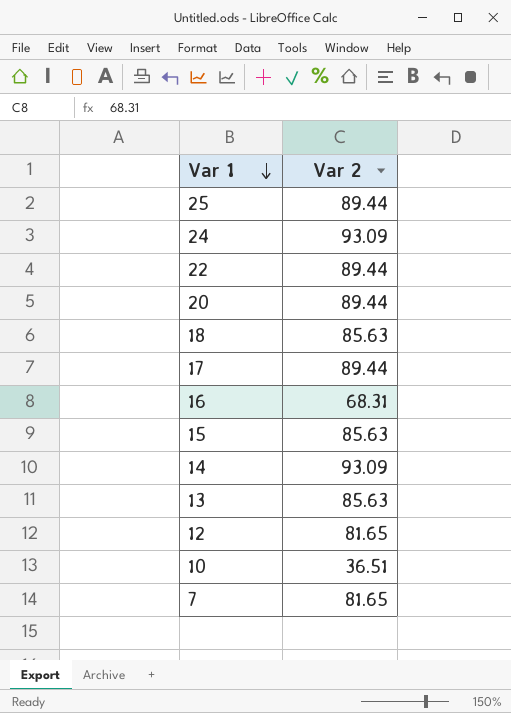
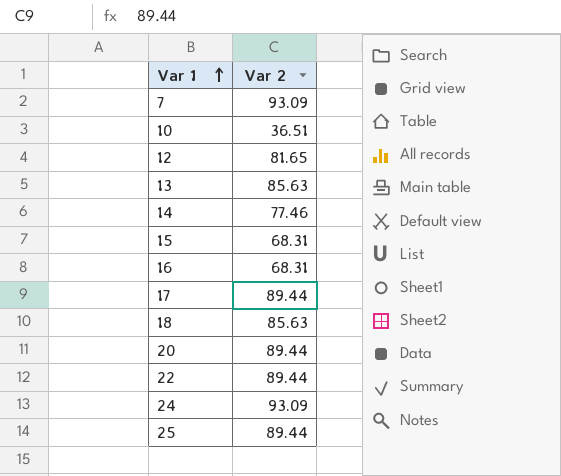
row order: Var 1 descending -> Var 1 ascending
7 | Var 2: 81.65 -> 93.09
14 | Var 2: 93.09 -> 77.46
15 | Var 2: 85.63 -> 68.31

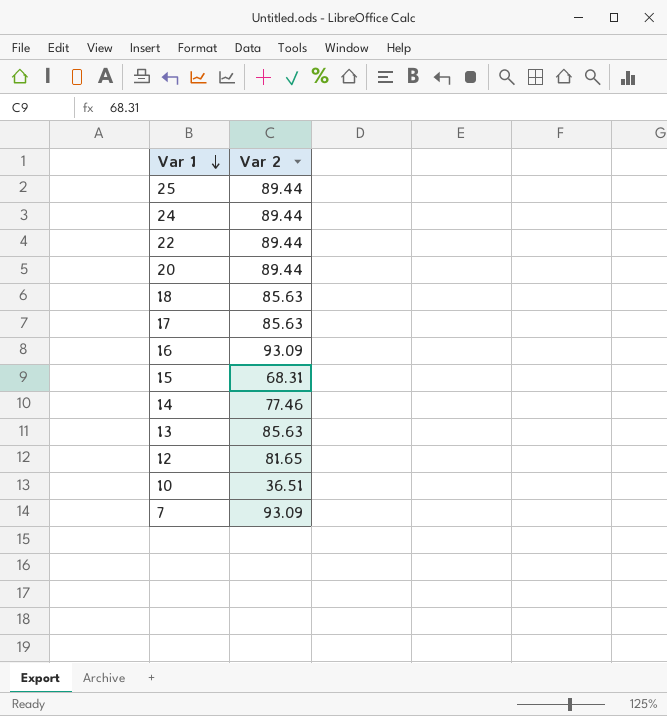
row order: Var 1 ascending -> Var 1 descending
24 | Var 2: 93.09 -> 89.44
17 | Var 2: 89.44 -> 85.63
16 | Var 2: 68.31 -> 93.09

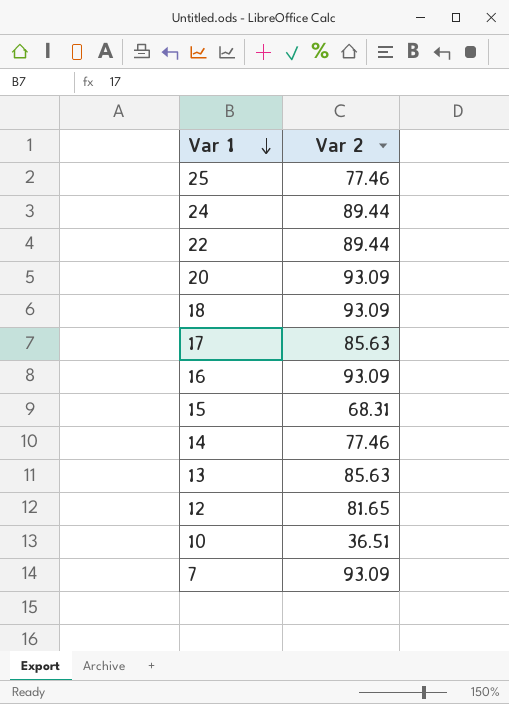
25 | Var 2: 89.44 -> 77.46
20 | Var 2: 89.44 -> 93.09
18 | Var 2: 85.63 -> 93.09

